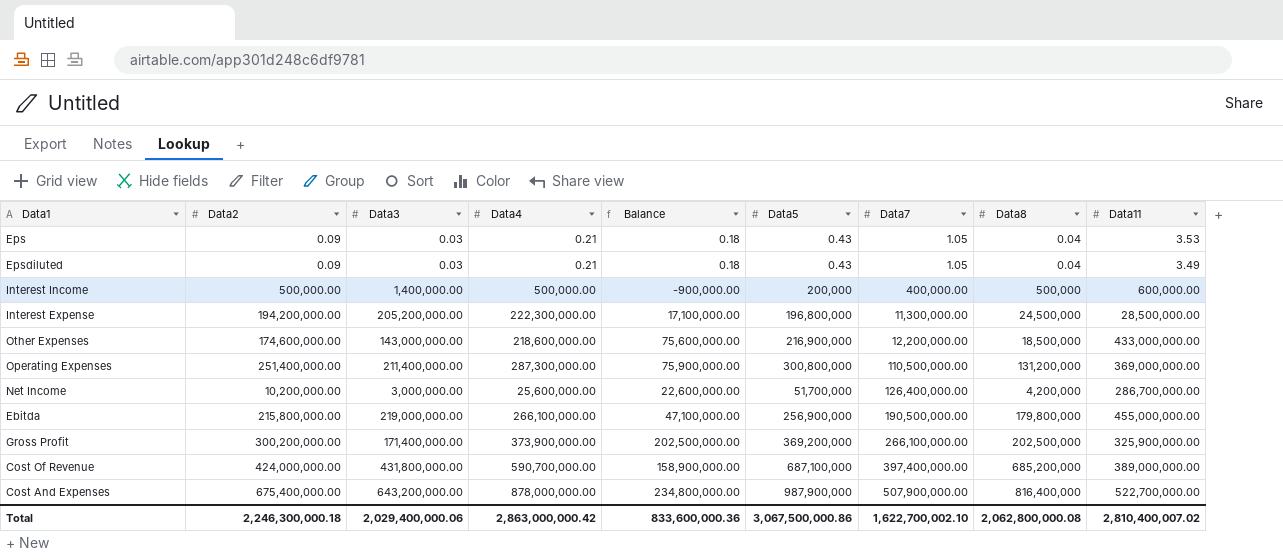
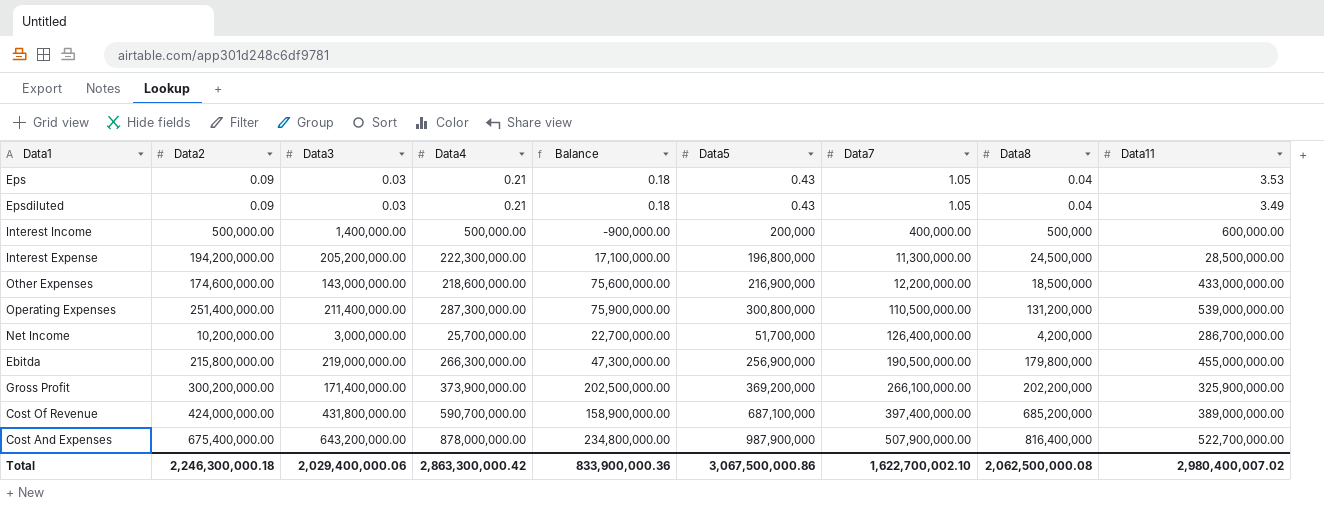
Operating Expenses | Data11: 369,000,000.00 -> 539,000,000.00
Net Income | Data4: 25,600,000.00 -> 25,700,000.00
Net Income | Balance: 22,600,000.00 -> 22,700,000.00
Ebitda | Data4: 266,100,000.00 -> 266,300,000.00
Ebitda | Balance: 47,100,000.00 -> 47,300,000.00
Gross Profit | Data8: 202,500,000 -> 202,200,000
Total | Data4: 2,863,000,000.42 -> 2,863,300,000.42
Total | Balance: 833,600,000.36 -> 833,900,000.36
Total | Data8: 2,062,800,000.08 -> 2,062,500,000.08
Total | Data11: 2,810,400,007.02 -> 2,980,400,007.02

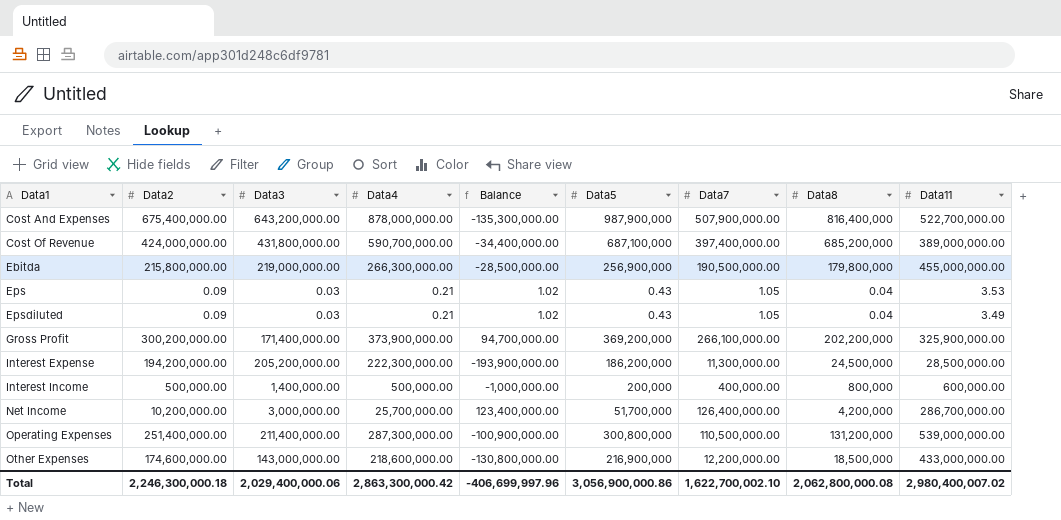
row order: Data7 ascending -> Data1 ascending
column Balance | formula: [Data4] - [Data3] -> [Data7] - [Data3]
Interest Expense | Data5: 196,800,000 -> 186,200,000
Interest Income | Data8: 500,000 -> 800,000
Total | Balance: 833,900,000.36 -> -406,699,997.96
Total | Data5: 3,067,500,000.86 -> 3,056,900,000.86
Total | Data8: 2,062,500,000.08 -> 2,062,800,000.08

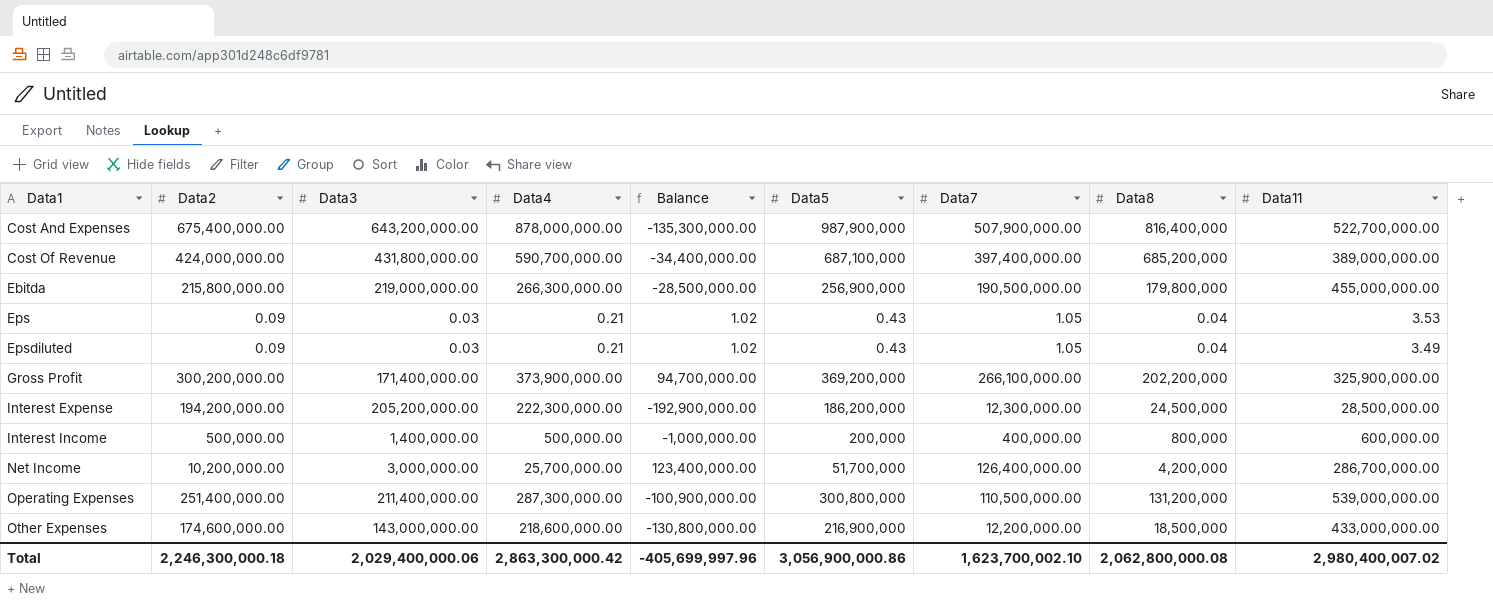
Interest Expense | Balance: -193,900,000.00 -> -192,900,000.00
Interest Expense | Data7: 11,300,000.00 -> 12,300,000.00
Total | Balance: -406,699,997.96 -> -405,699,997.96
Total | Data7: 1,622,700,002.10 -> 1,623,700,002.10

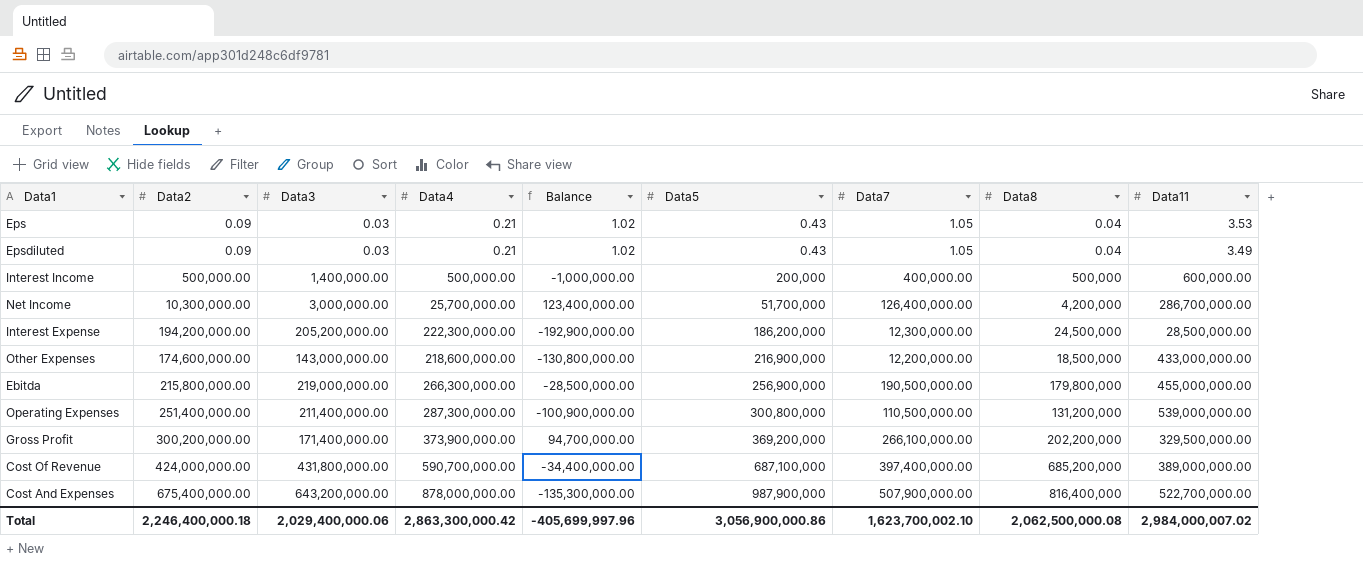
row order: Data1 ascending -> Data5 ascending
Interest Income | Data8: 800,000 -> 500,000
Net Income | Data2: 10,200,000.00 -> 10,300,000.00
Gross Profit | Data11: 325,900,000.00 -> 329,500,000.00
Total | Data2: 2,246,300,000.18 -> 2,246,400,000.18
Total | Data8: 2,062,800,000.08 -> 2,062,500,000.08
Total | Data11: 2,980,400,007.02 -> 2,984,000,007.02

